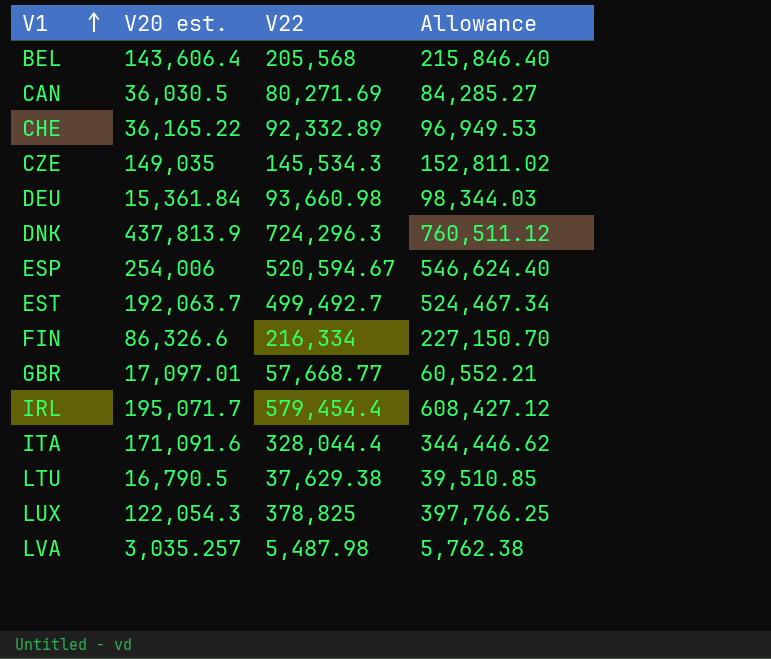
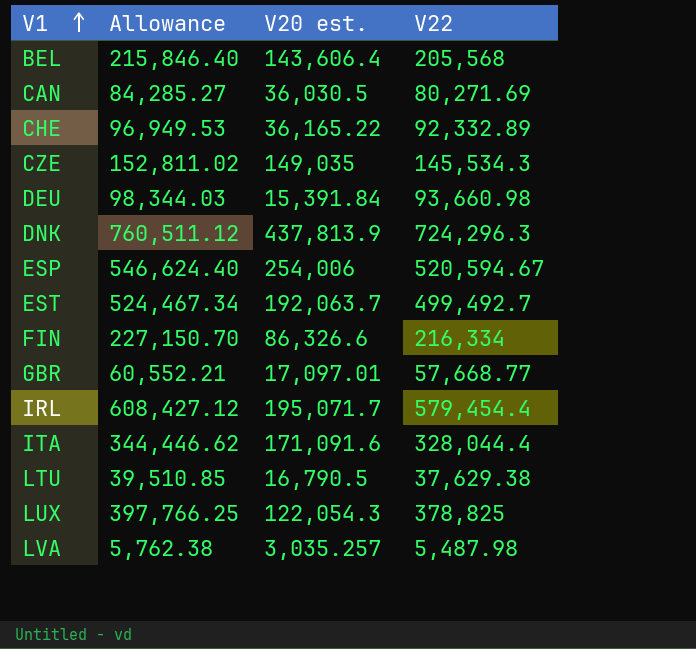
column Allowance | position: 4 -> 2
DEU | V20 est.: 15,361.84 -> 15,391.84

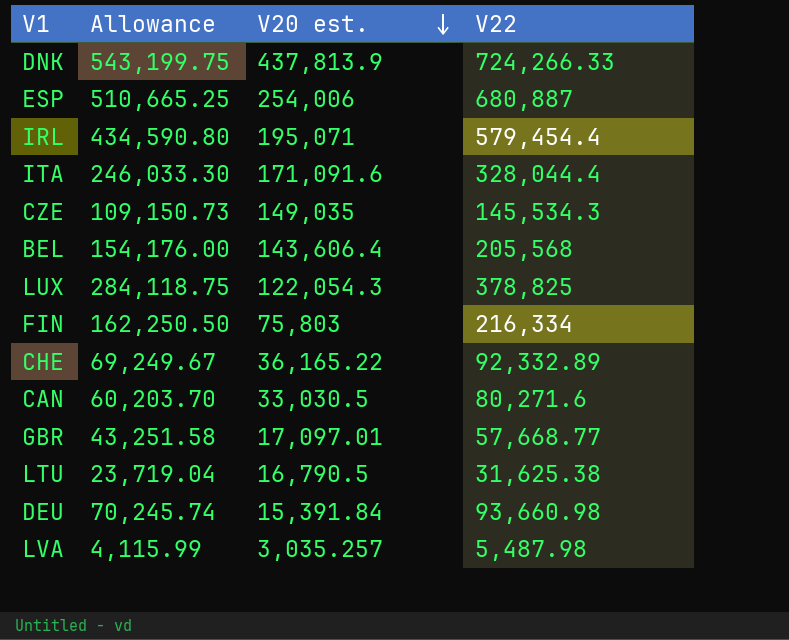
row order: V1 ascending -> V20 est. descending
column Allowance | formula: [V22] * 1.05 -> [V22] * 0.75
row EST: 524,467.34 | 192,063.7 | 499,492.7 -> none
DNK | V22: 724,296.3 -> 724,266.33
ESP | V22: 520,594.67 -> 680,887
IRL | V20 est.: 195,071.7 -> 195,071
FIN | V20 est.: 86,326.6 -> 75,803
CAN | V20 est.: 36,030.5 -> 33,030.5
CAN | V22: 80,271.69 -> 80,271.6
LTU | V22: 37,629.38 -> 31,625.38

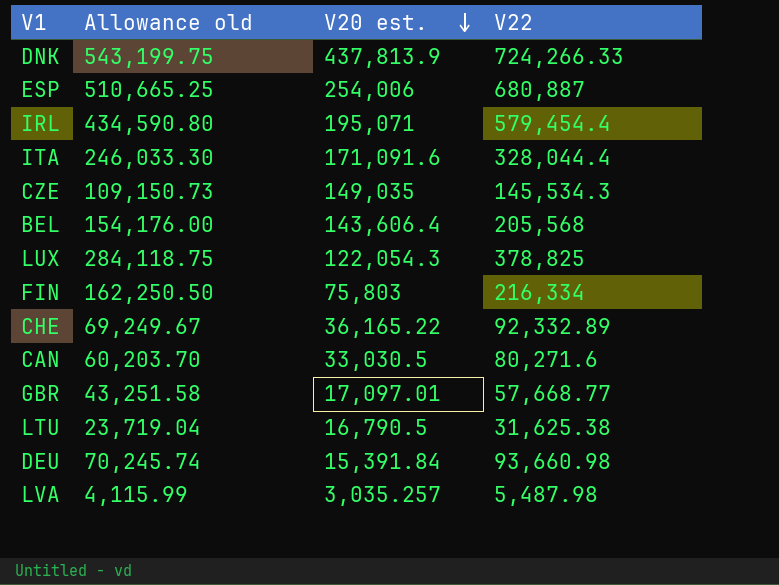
column name: Allowance -> Allowance old

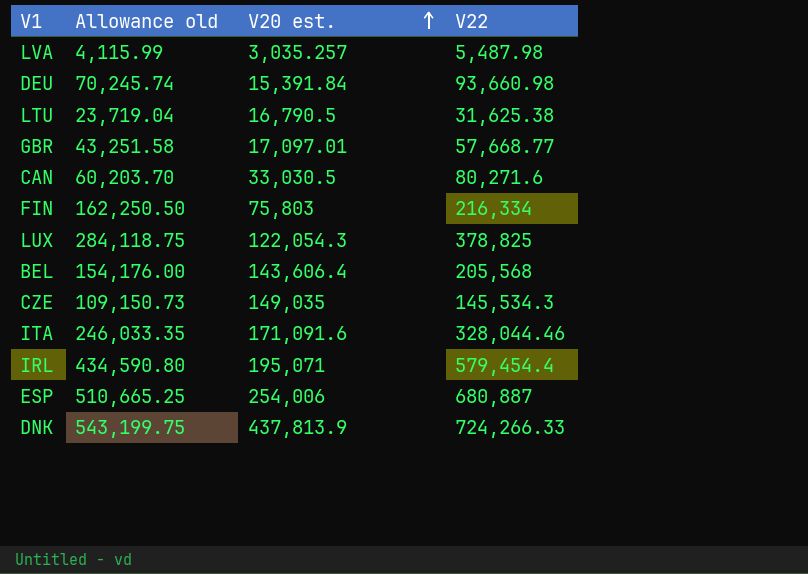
row order: V20 est. descending -> V20 est. ascending
row CHE: 69,249.67 | 36,165.22 | 92,332.89 -> none
ITA | Allowance old: 246,033.30 -> 246,033.35
ITA | V22: 328,044.4 -> 328,044.46

